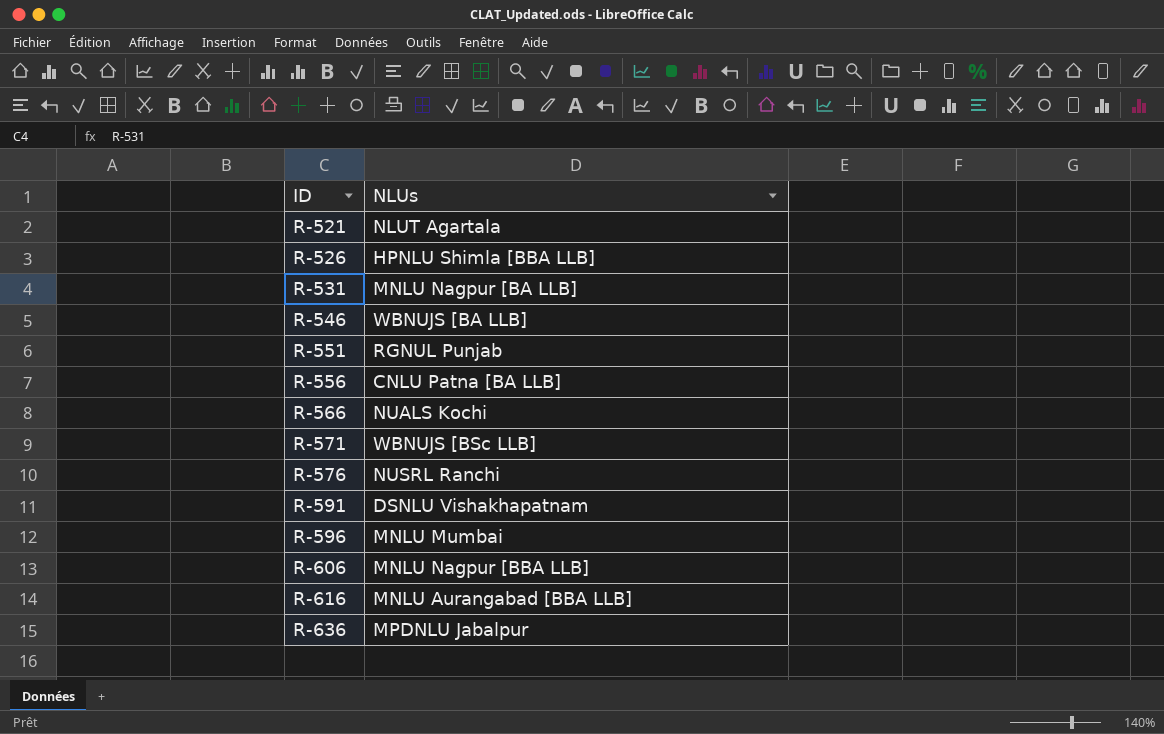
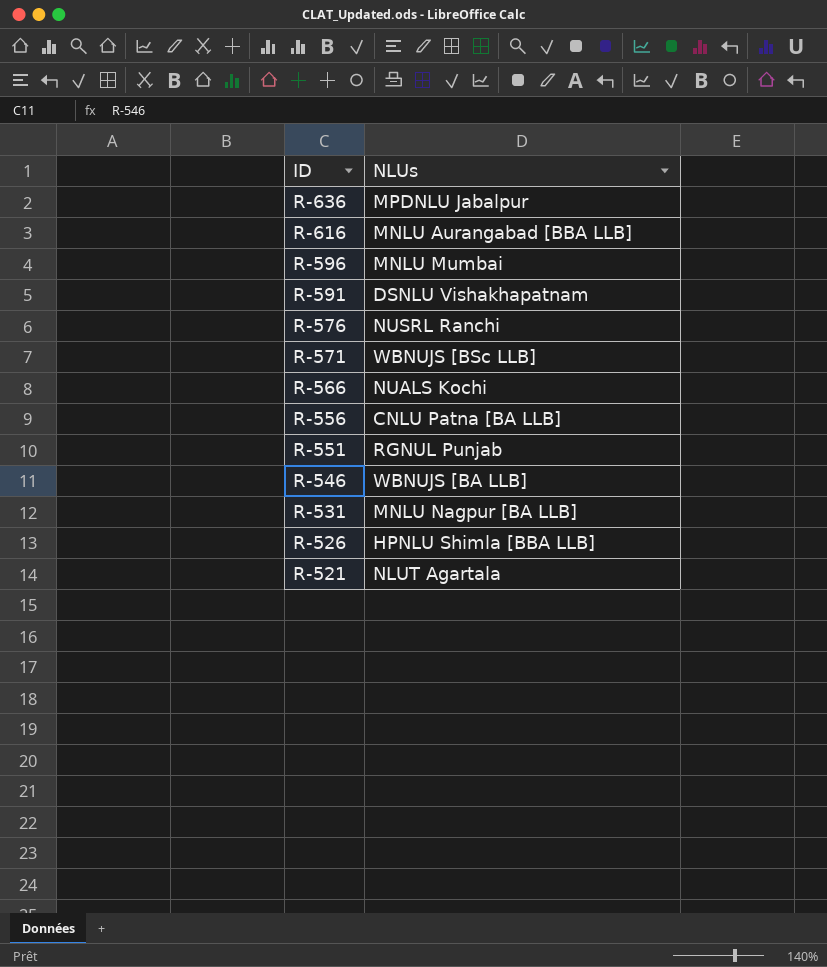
row order: ID ascending -> ID descending
row R-606: MNLU Nagpur [BBA LLB] -> none

